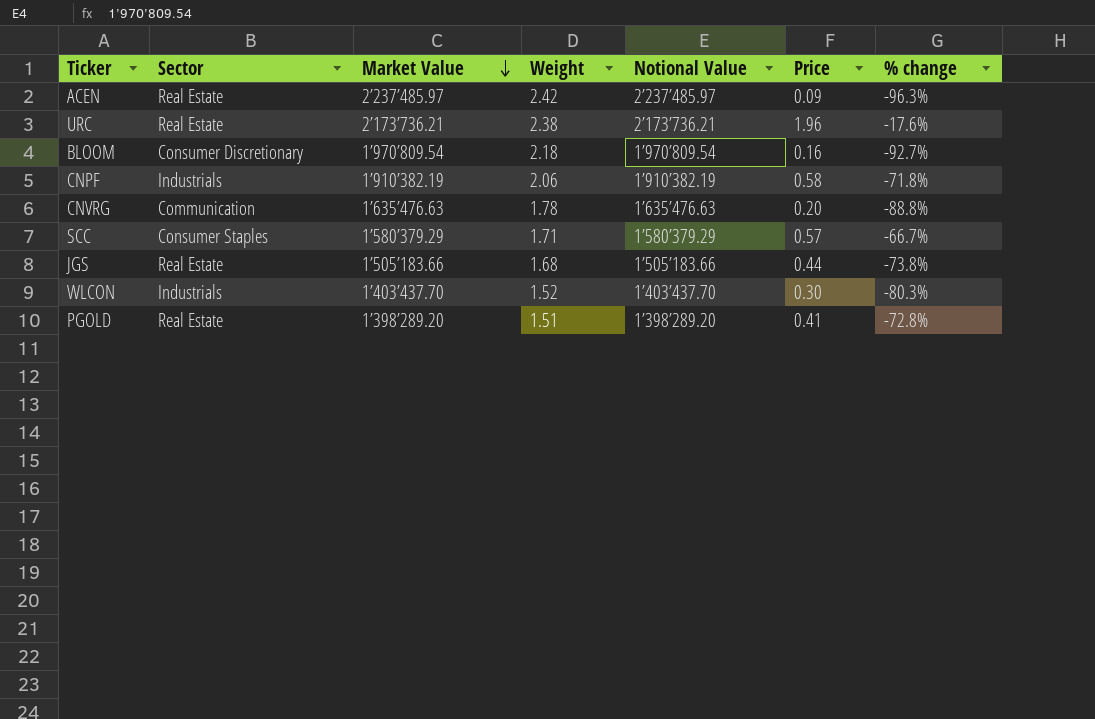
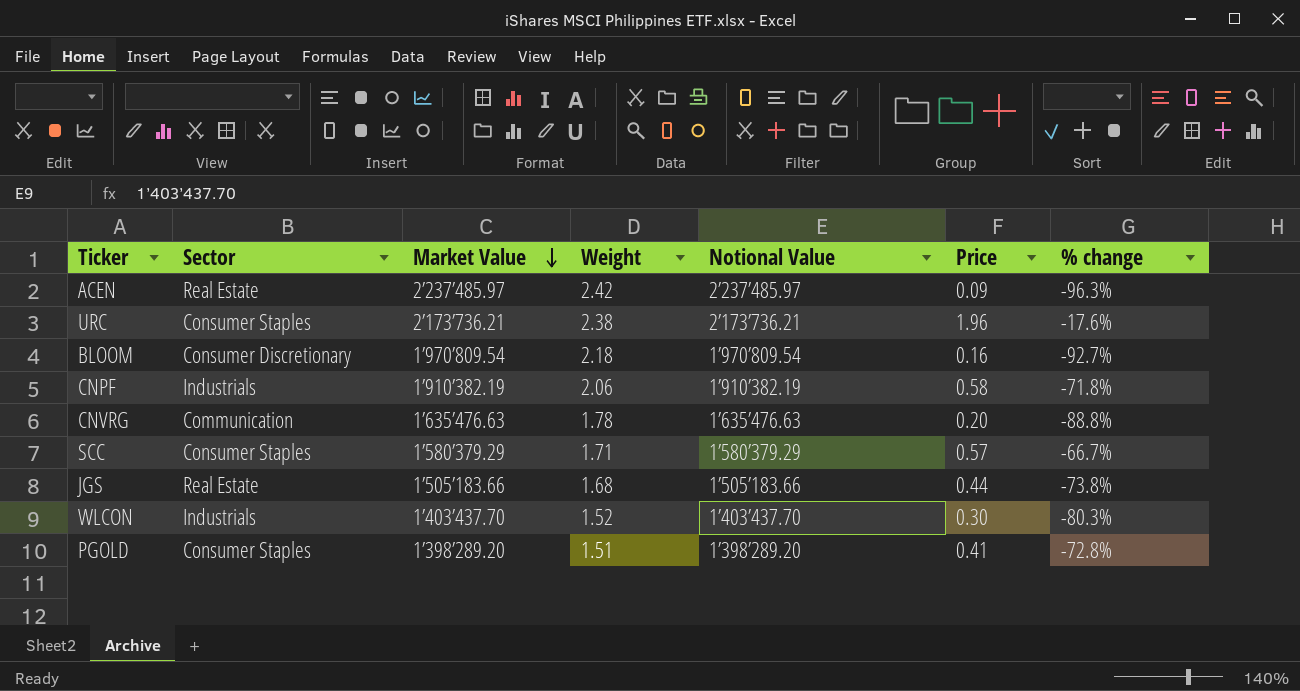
URC | Sector: Real Estate -> Consumer Staples
PGOLD | Sector: Real Estate -> Consumer Staples

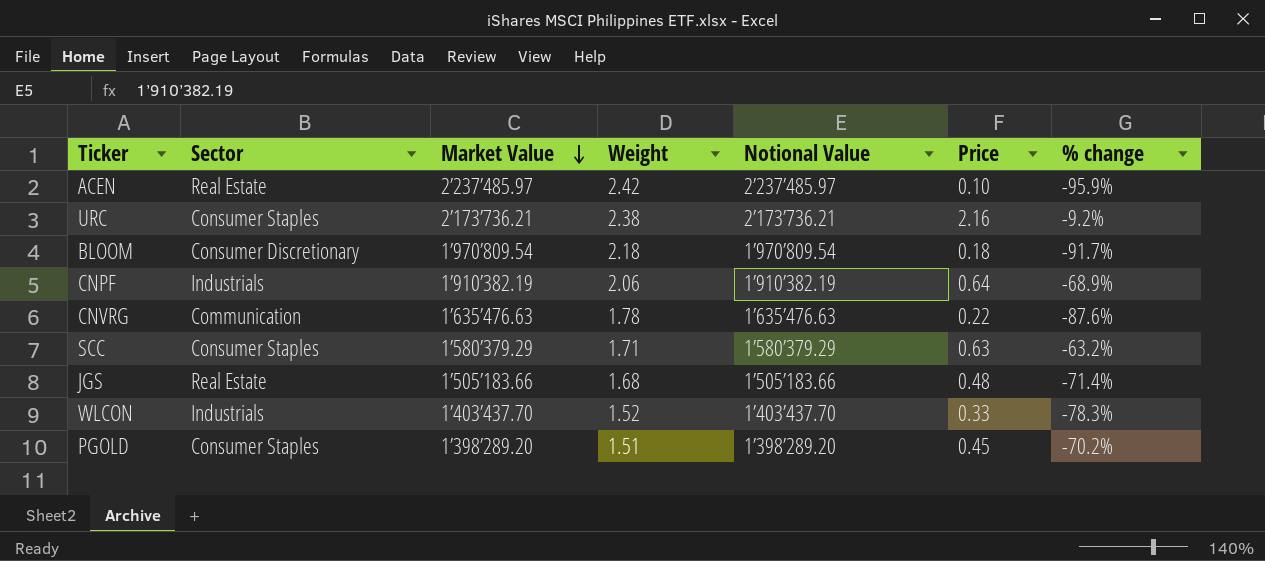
ACEN | Price: 0.09 -> 0.10
ACEN | % change: -96.3% -> -95.9%
URC | Price: 1.96 -> 2.16
URC | % change: -17.6% -> -9.2%
BLOOM | Price: 0.16 -> 0.18
BLOOM | % change: -92.7% -> -91.7%
CNPF | Price: 0.58 -> 0.64
CNPF | % change: -71.8% -> -68.9%
CNVRG | Price: 0.20 -> 0.22
CNVRG | % change: -88.8% -> -87.6%
SCC | Price: 0.57 -> 0.63
SCC | % change: -66.7% -> -63.2%
JGS | Price: 0.44 -> 0.48
JGS | % change: -73.8% -> -71.4%
WLCON | Price: 0.30 -> 0.33
WLCON | % change: -80.3% -> -78.3%
PGOLD | Price: 0.41 -> 0.45
PGOLD | % change: -72.8% -> -70.2%

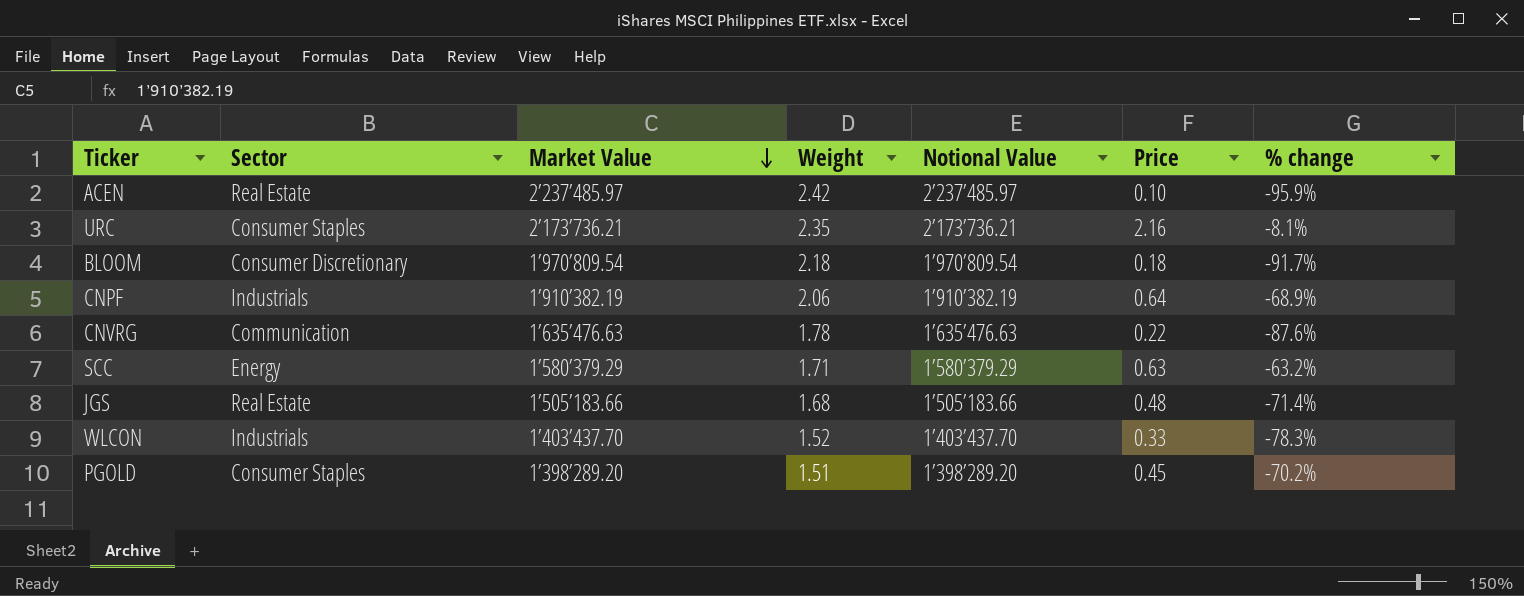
URC | Weight: 2.38 -> 2.35
URC | % change: -9.2% -> -8.1%
SCC | Sector: Consumer Staples -> Energy

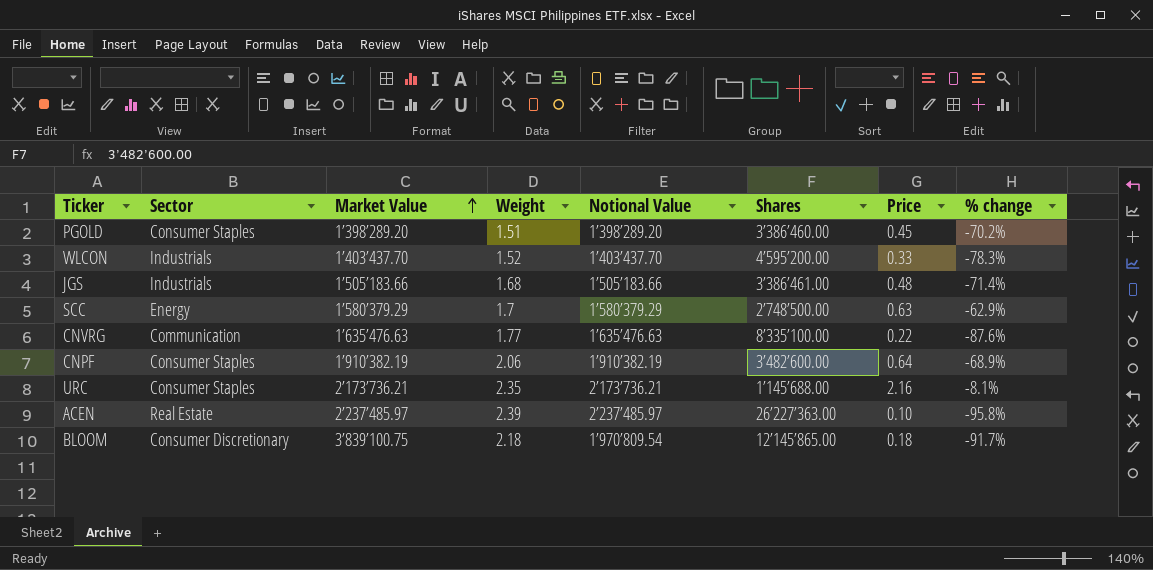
row order: Market Value descending -> Market Value ascending
column Shares | position: none -> 6
JGS | Sector: Real Estate -> Industrials
SCC | Weight: 1.71 -> 1.7
SCC | % change: -63.2% -> -62.9%
CNVRG | Weight: 1.78 -> 1.77
CNPF | Sector: Industrials -> Consumer Staples
ACEN | Weight: 2.42 -> 2.39
ACEN | % change: -95.9% -> -95.8%
BLOOM | Market Value: 1’970’809.54 -> 3’839’100.75

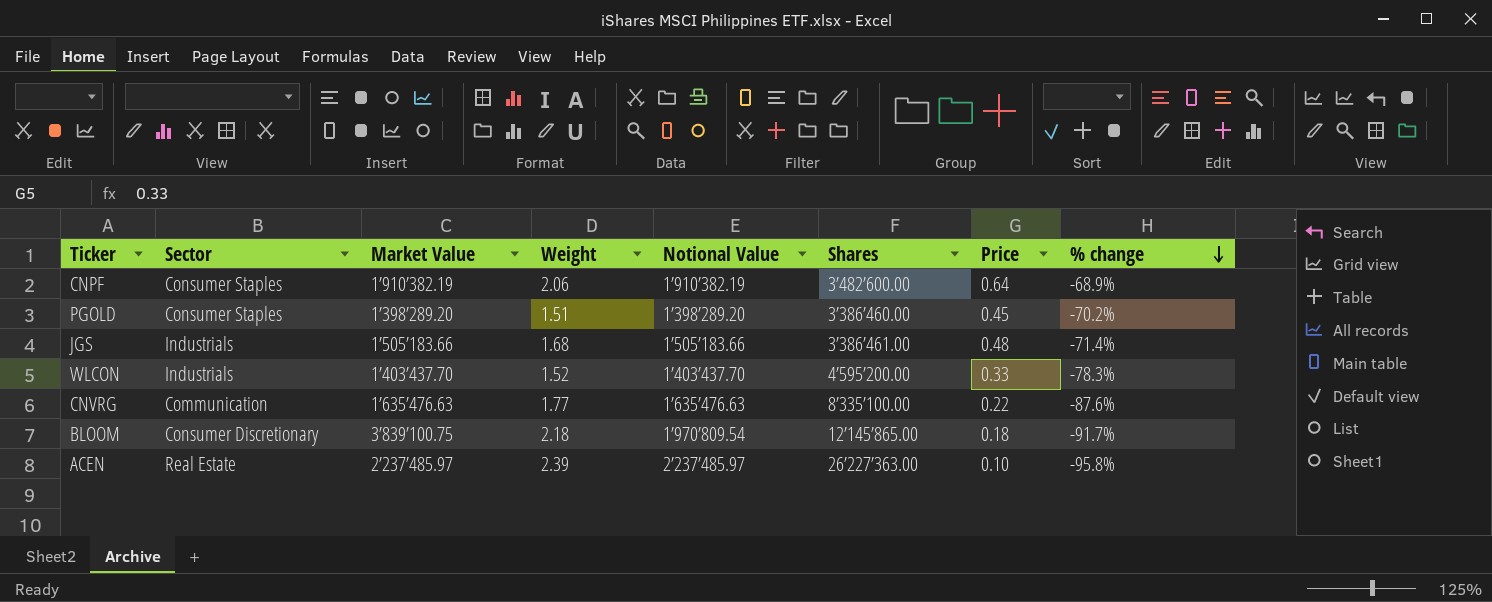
row order: Market Value ascending -> % change descending
row SCC: Energy | 1’580’379.29 | 1.7 | 1’580’379.29 | 2’748’500.00 | 0.63 | -62.9% -> none
row URC: Consumer Staples | 2’173’736.21 | 2.35 | 2’173’736.21 | 1’145’688.00 | 2.16 | -8.1% -> none

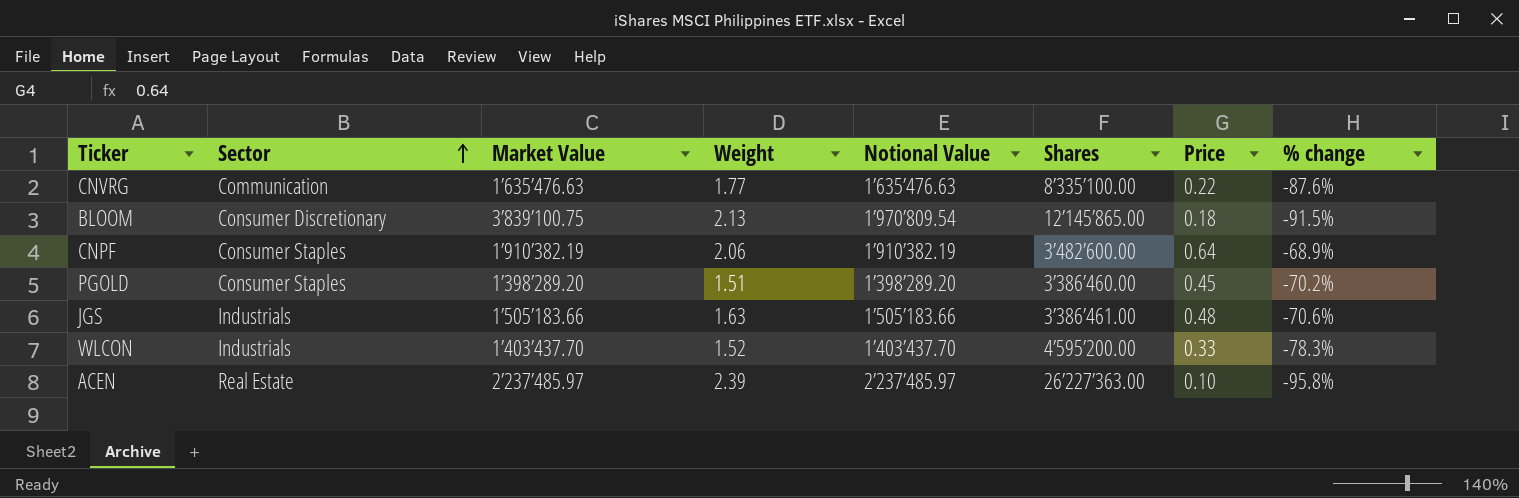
row order: % change descending -> Sector ascending
BLOOM | Weight: 2.18 -> 2.13
BLOOM | % change: -91.7% -> -91.5%
JGS | Weight: 1.68 -> 1.63
JGS | % change: -71.4% -> -70.6%

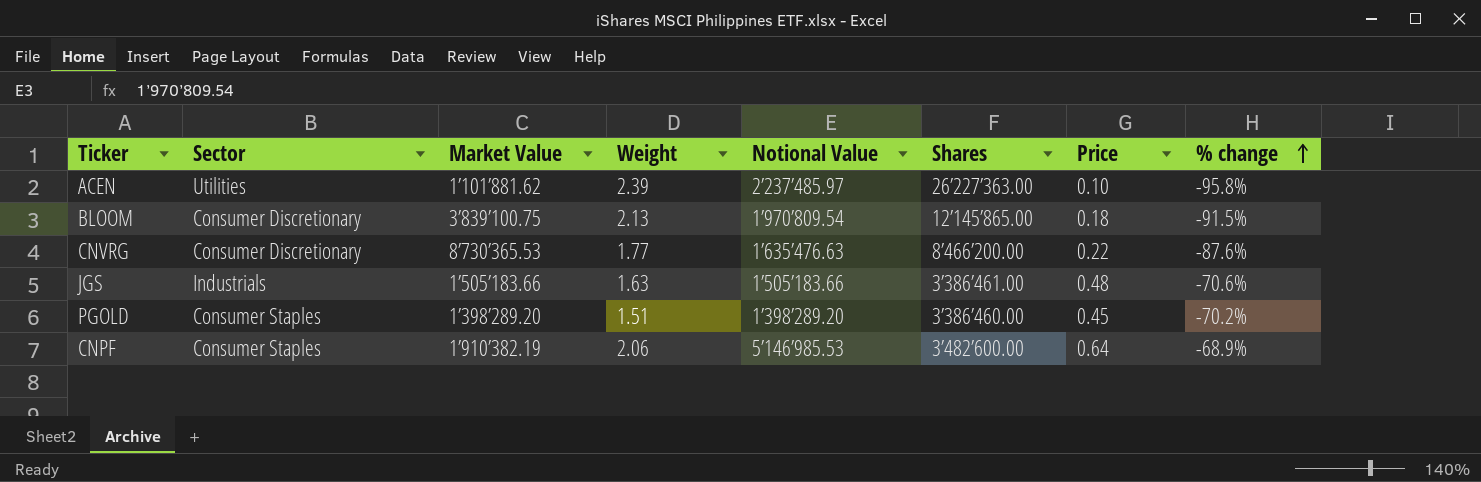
row order: Sector ascending -> % change ascending
row WLCON: Industrials | 1’403’437.70 | 1.52 | 1’403’437.70 | 4’595’200.00 | 0.33 | -78.3% -> none
ACEN | Sector: Real Estate -> Utilities
ACEN | Market Value: 2’237’485.97 -> 1’101’881.62
CNVRG | Sector: Communication -> Consumer Discretionary
CNVRG | Market Value: 1’635’476.63 -> 8’730’365.53
CNVRG | Shares: 8’335’100.00 -> 8’466’200.00
CNPF | Notional Value: 1’910’382.19 -> 5’146’985.53

